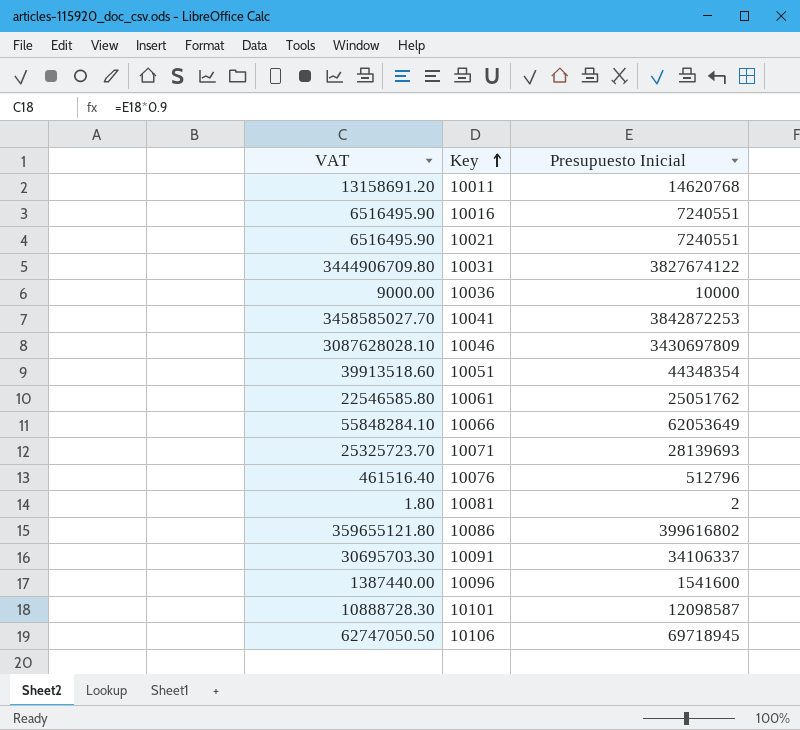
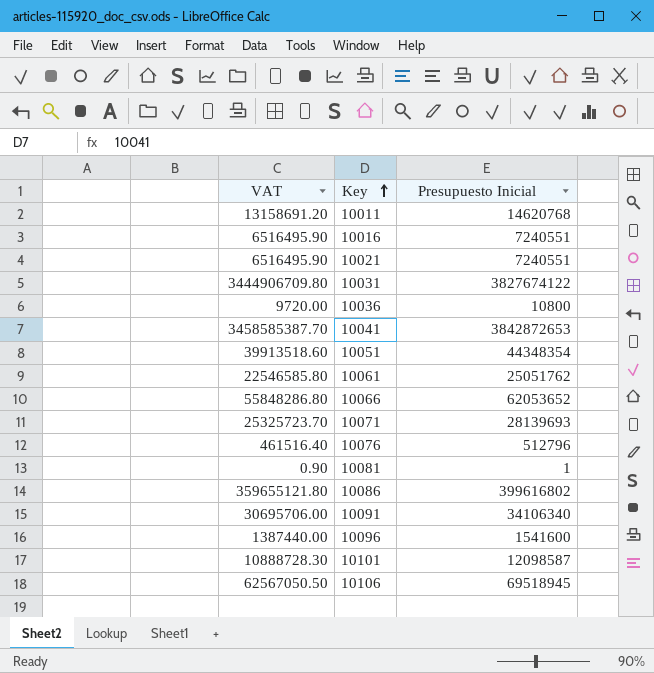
row 10046: 3087628028.10 | 3430697809 -> none
10036 | VAT: 9000.00 -> 9720.00
10036 | Presupuesto Inicial: 10000 -> 10800
10041 | VAT: 3458585027.70 -> 3458585387.70
10041 | Presupuesto Inicial: 3842872253 -> 3842872653
10066 | VAT: 55848284.10 -> 55848286.80
10066 | Presupuesto Inicial: 62053649 -> 62053652
10081 | VAT: 1.80 -> 0.90
10081 | Presupuesto Inicial: 2 -> 1
10091 | VAT: 30695703.30 -> 30695706.00
10091 | Presupuesto Inicial: 34106337 -> 34106340
10106 | VAT: 62747050.50 -> 62567050.50
10106 | Presupuesto Inicial: 69718945 -> 69518945

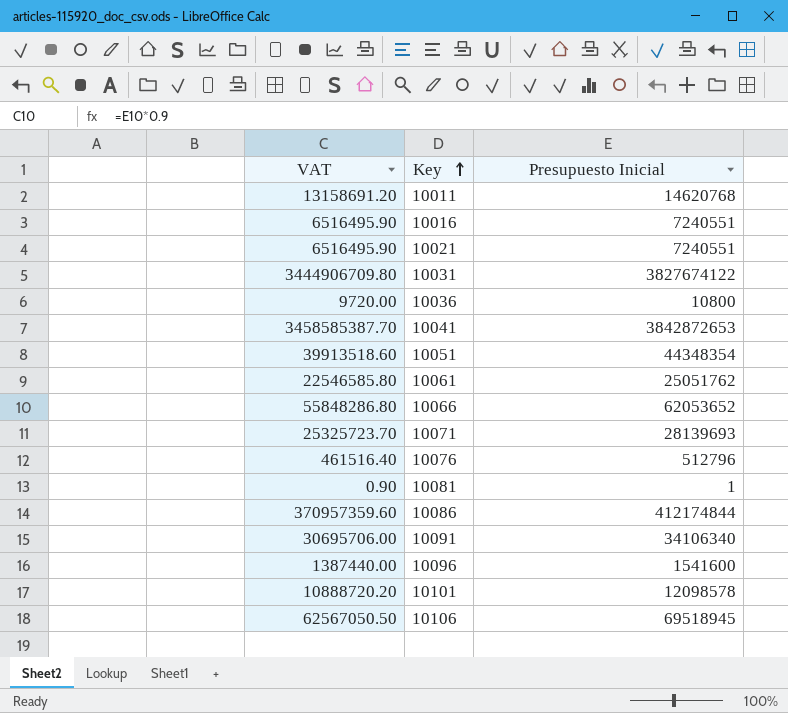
10086 | VAT: 359655121.80 -> 370957359.60
10086 | Presupuesto Inicial: 399616802 -> 412174844
10101 | VAT: 10888728.30 -> 10888720.20
10101 | Presupuesto Inicial: 12098587 -> 12098578

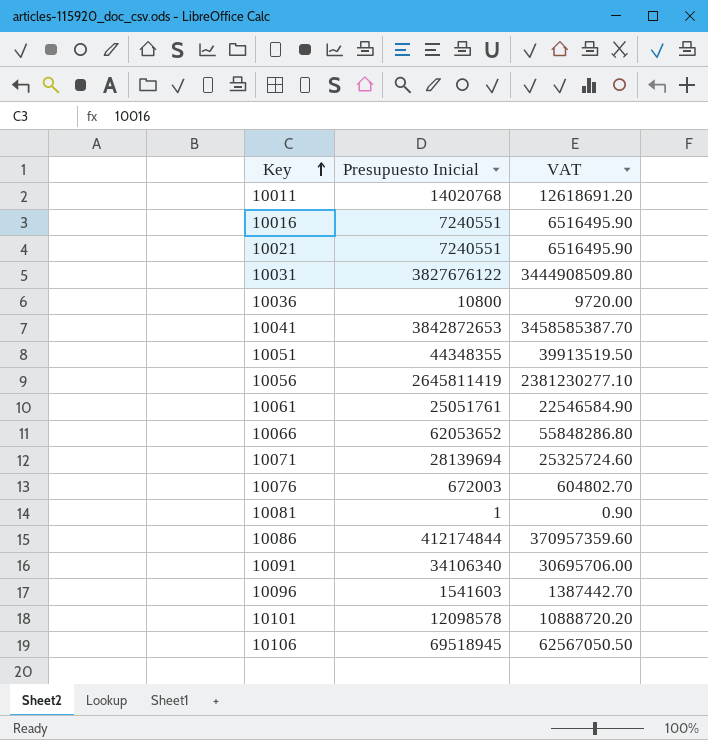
column VAT | position: 1 -> 3
10011 | Presupuesto Inicial: 14620768 -> 14020768
10011 | VAT: 13158691.20 -> 12618691.20
10031 | Presupuesto Inicial: 3827674122 -> 3827676122
10031 | VAT: 3444906709.80 -> 3444908509.80
10051 | Presupuesto Inicial: 44348354 -> 44348355
10051 | VAT: 39913518.60 -> 39913519.50
row 10056: none -> 2645811419 | 2381230277.10
10061 | Presupuesto Inicial: 25051762 -> 25051761
10061 | VAT: 22546585.80 -> 22546584.90
10071 | Presupuesto Inicial: 28139693 -> 28139694
10071 | VAT: 25325723.70 -> 25325724.60
10076 | Presupuesto Inicial: 512796 -> 672003
10076 | VAT: 461516.40 -> 604802.70
10096 | Presupuesto Inicial: 1541600 -> 1541603
10096 | VAT: 1387440.00 -> 1387442.70

